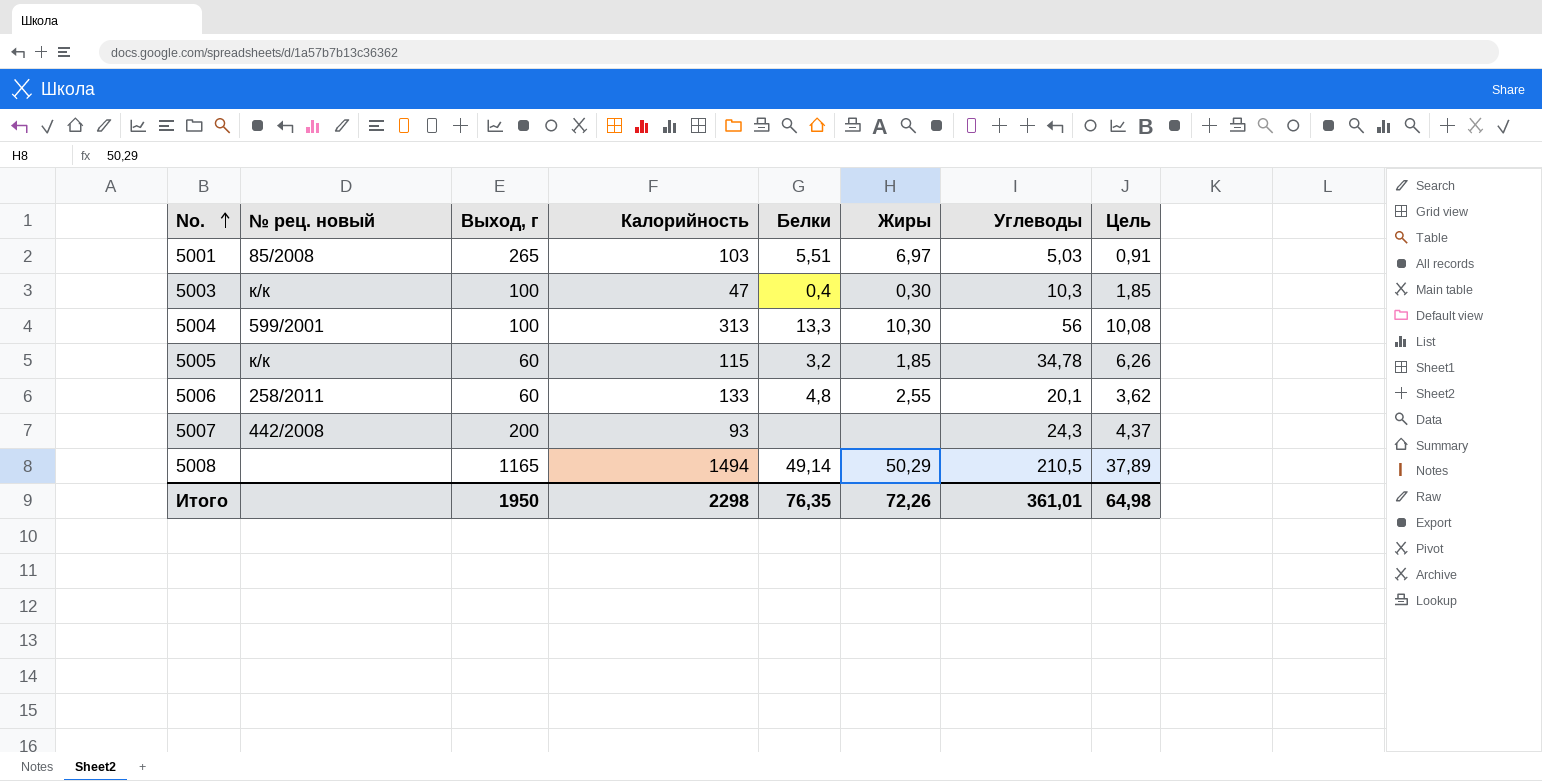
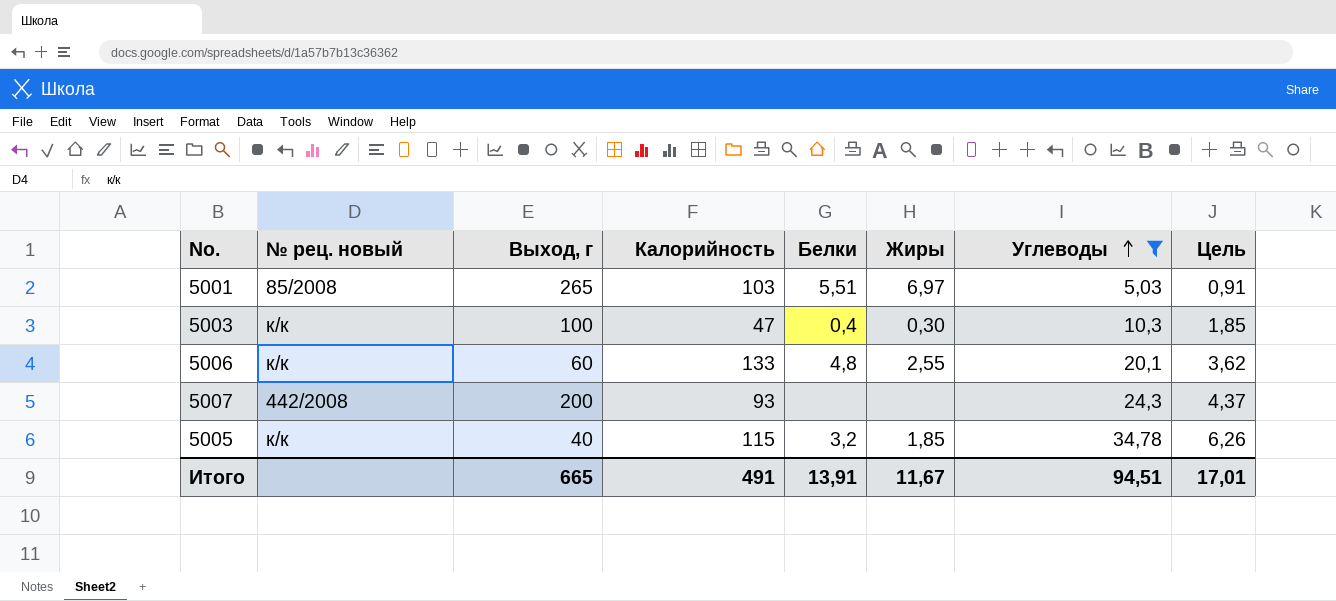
filter: none -> Углеводы <= 34,78
row order: No. ascending -> Углеводы ascending
5006 | № рец. новый: 258/2011 -> к/к
5005 | Выход, г: 60 -> 40
Итого | Выход, г: 1950 -> 665
Итого | Калорийность: 2298 -> 491
Итого | Белки: 76,35 -> 13,91
Итого | Жиры: 72,26 -> 11,67
Итого | Углеводы: 361,01 -> 94,51
Итого | Цель: 64,98 -> 17,01

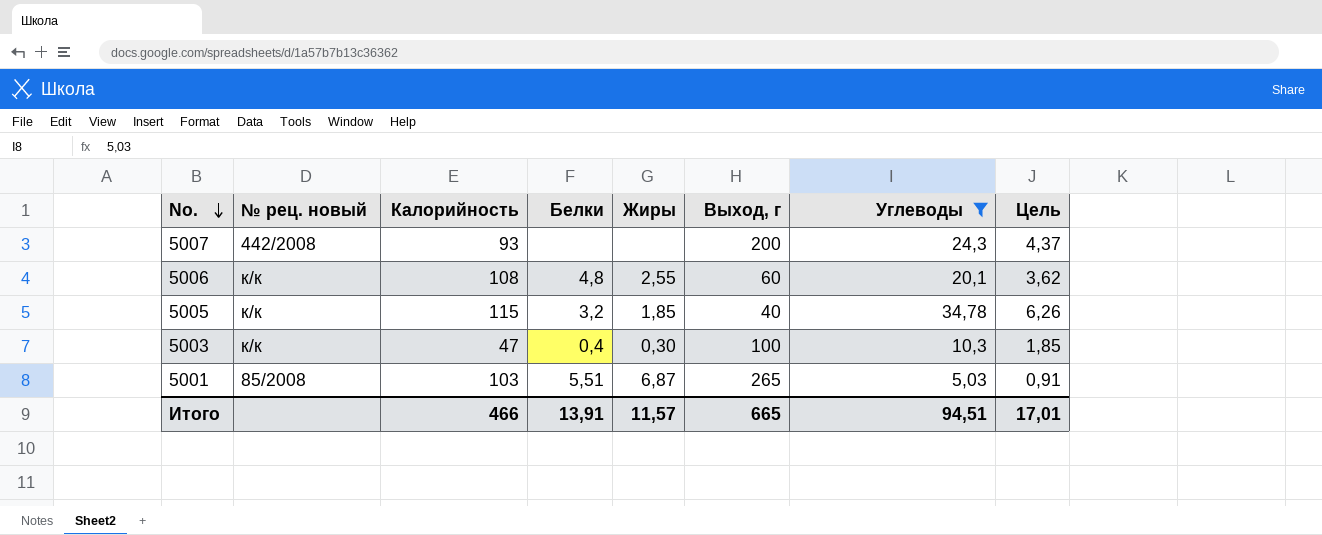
row order: Углеводы ascending -> No. descending
column Выход, г | position: 3 -> 6
5006 | Калорийность: 133 -> 108
5001 | Жиры: 6,97 -> 6,87
Итого | Калорийность: 491 -> 466
Итого | Жиры: 11,67 -> 11,57

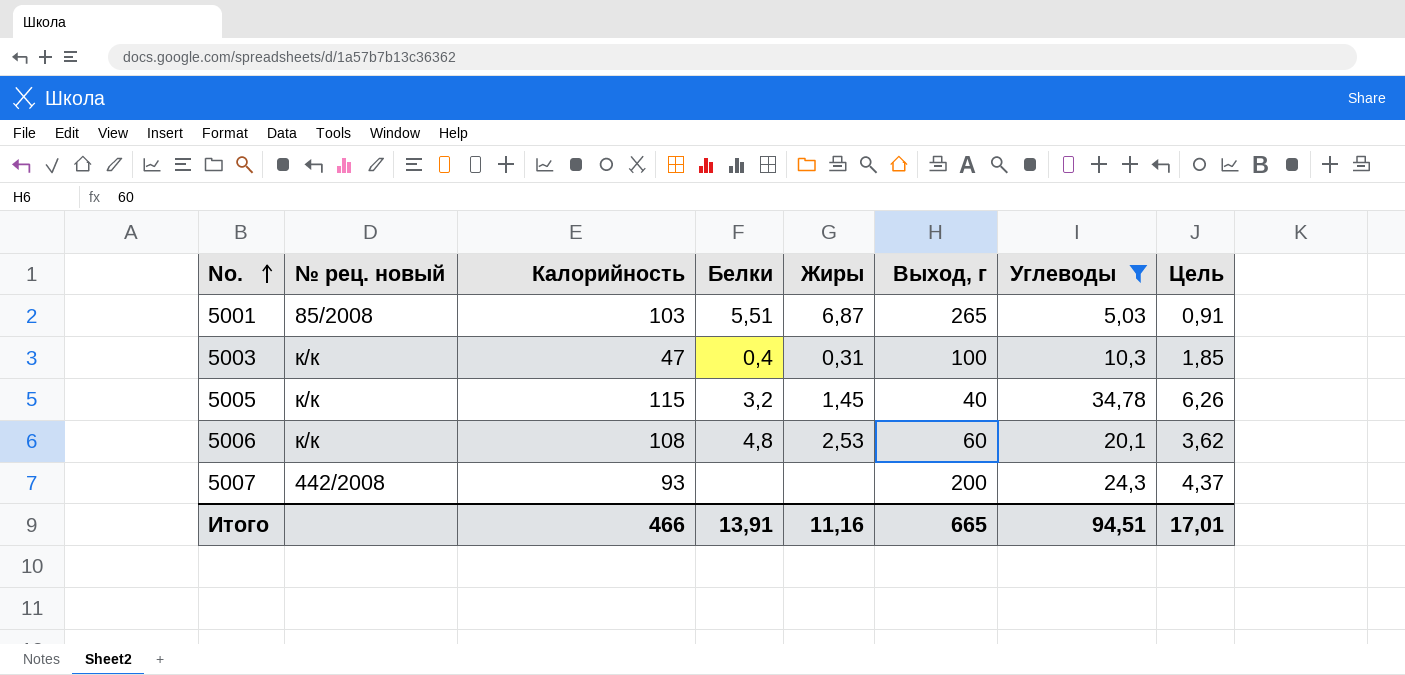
row order: No. descending -> No. ascending
5003 | Жиры: 0,30 -> 0,31
5005 | Жиры: 1,85 -> 1,45
5006 | Жиры: 2,55 -> 2,53
Итого | Жиры: 11,57 -> 11,16

